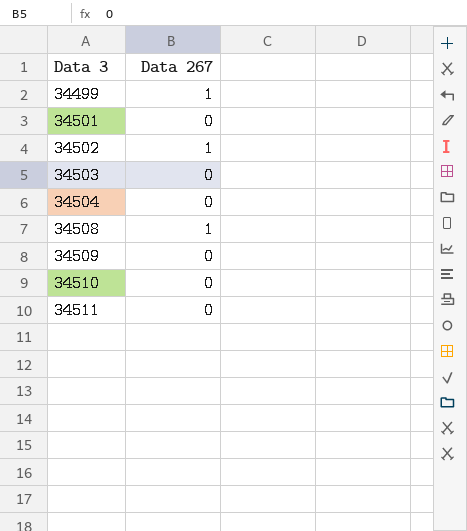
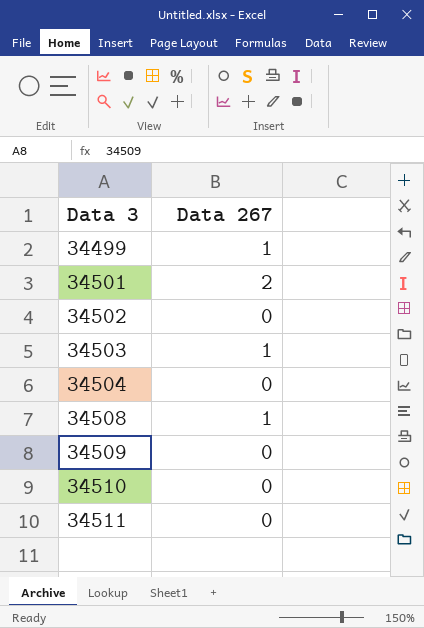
34501 | Data 267: 0 -> 2
34502 | Data 267: 1 -> 0
34503 | Data 267: 0 -> 1

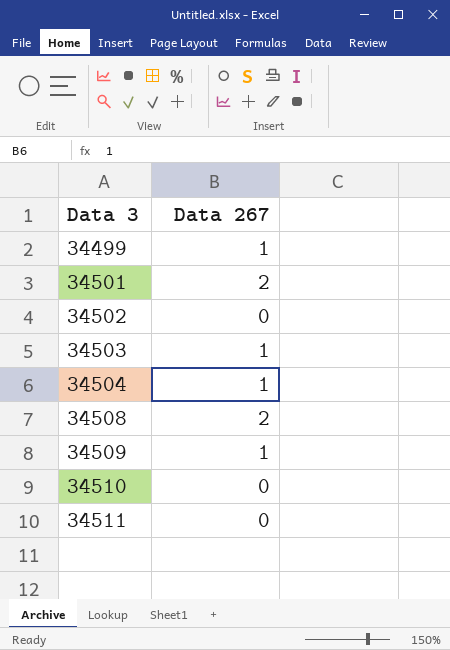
34504 | Data 267: 0 -> 1
34508 | Data 267: 1 -> 2
34509 | Data 267: 0 -> 1

